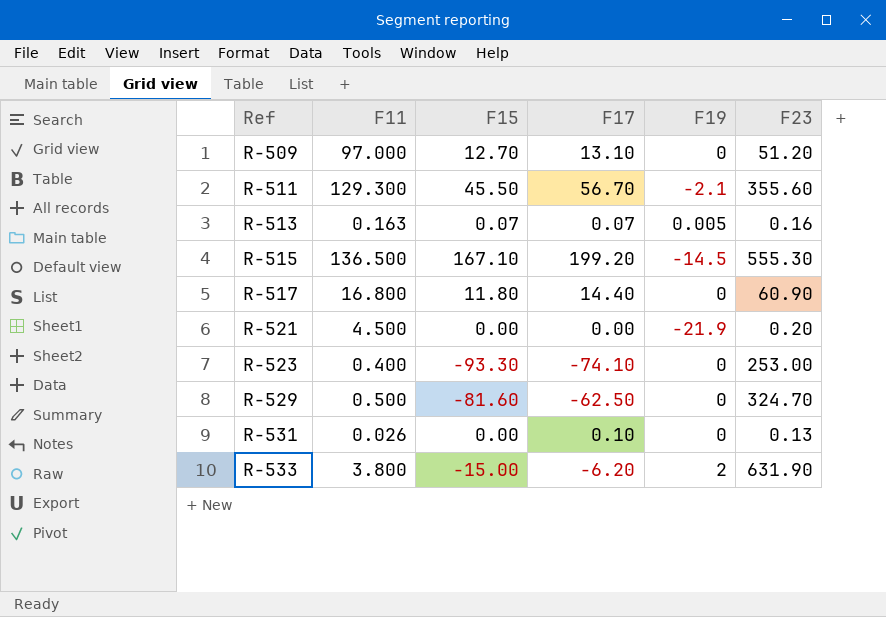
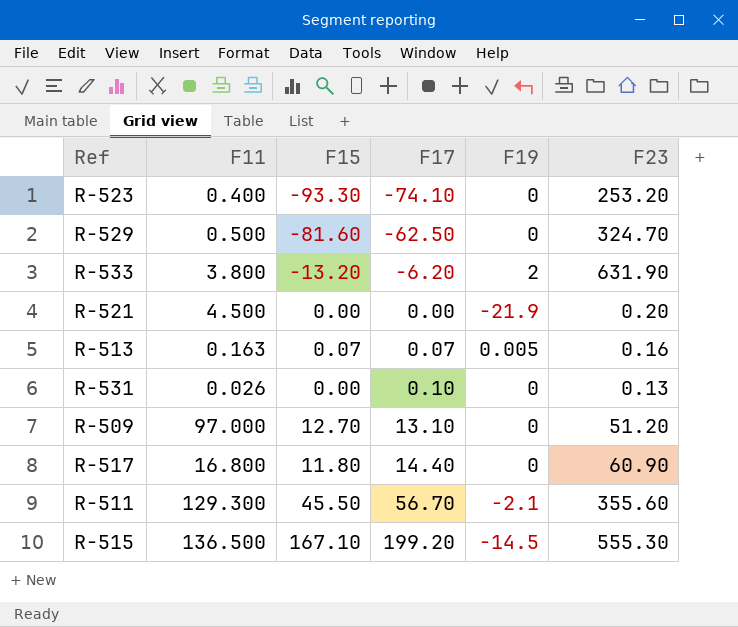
row order: Ref ascending -> F17 ascending
R-523 | F23: 253.00 -> 253.20
R-533 | F15: -15.00 -> -13.20

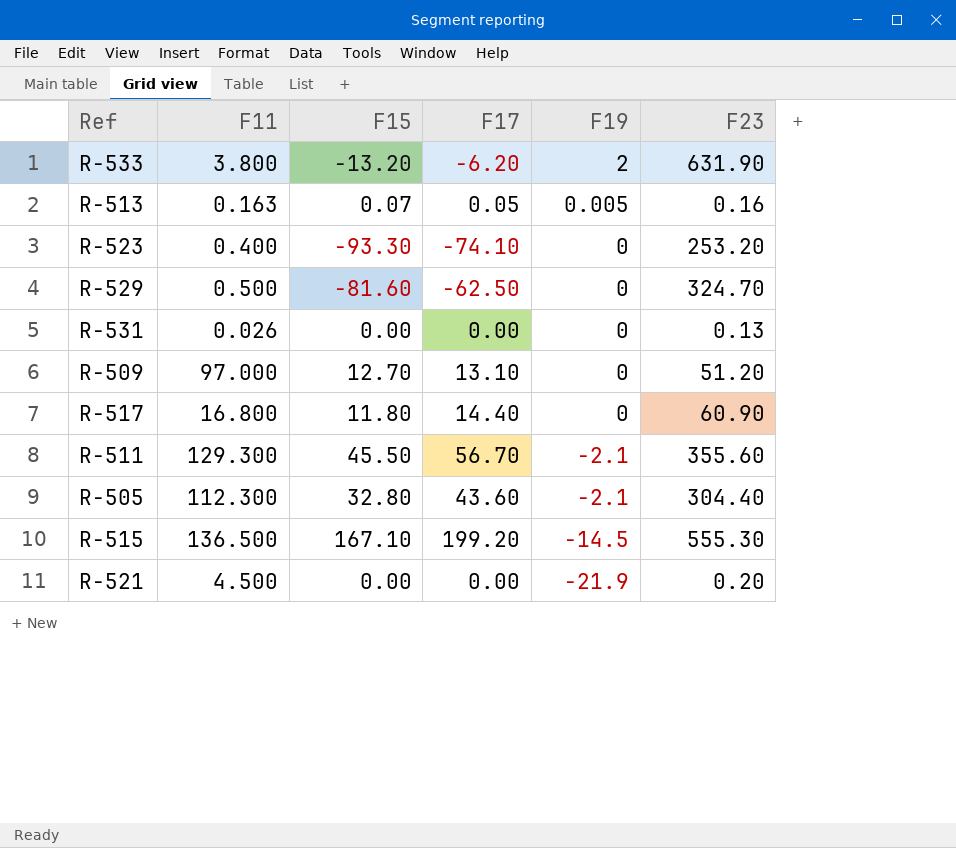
row order: F17 ascending -> F19 descending
R-513 | F17: 0.07 -> 0.05
R-531 | F17: 0.10 -> 0.00
row R-505: none -> 112.300 | 32.80 | 43.60 | -2.1 | 304.40

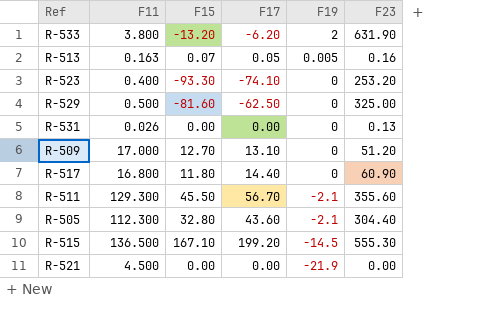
R-529 | F23: 324.70 -> 325.00
R-509 | F11: 97.000 -> 17.000
R-521 | F23: 0.20 -> 0.00

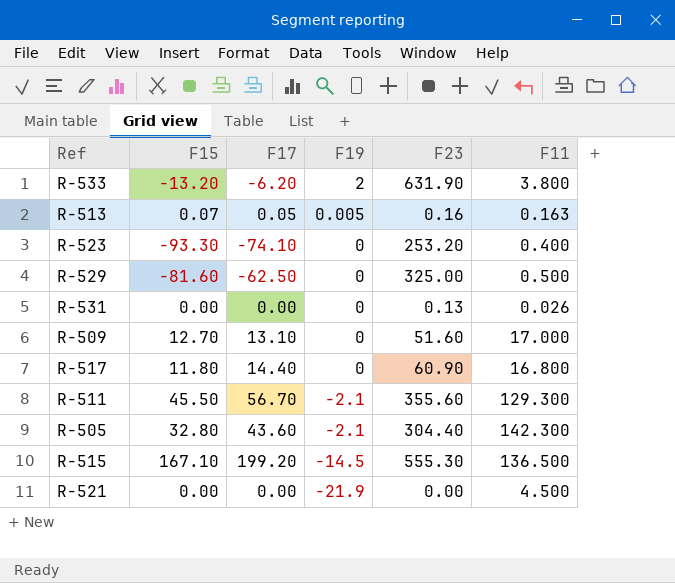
column F11 | position: 2 -> 6
R-509 | F23: 51.20 -> 51.60
R-505 | F11: 112.300 -> 142.300

